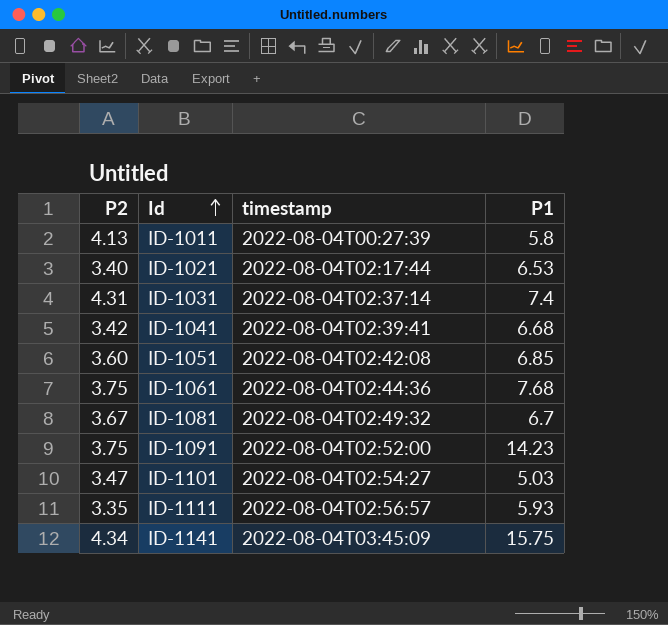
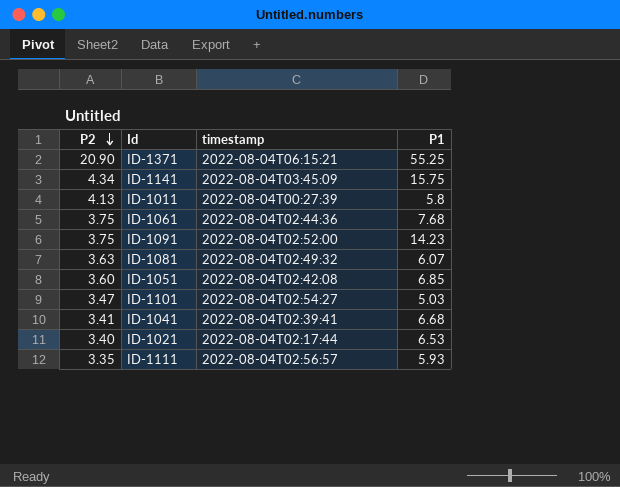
row order: Id ascending -> P2 descending
row ID-1031: 4.31 | 2022-08-04T02:37:14 | 7.4 -> none
row ID-1371: none -> 20.90 | 2022-08-04T06:15:21 | 55.25
ID-1081 | P2: 3.67 -> 3.63
ID-1081 | P1: 6.7 -> 6.07
ID-1041 | P2: 3.42 -> 3.41

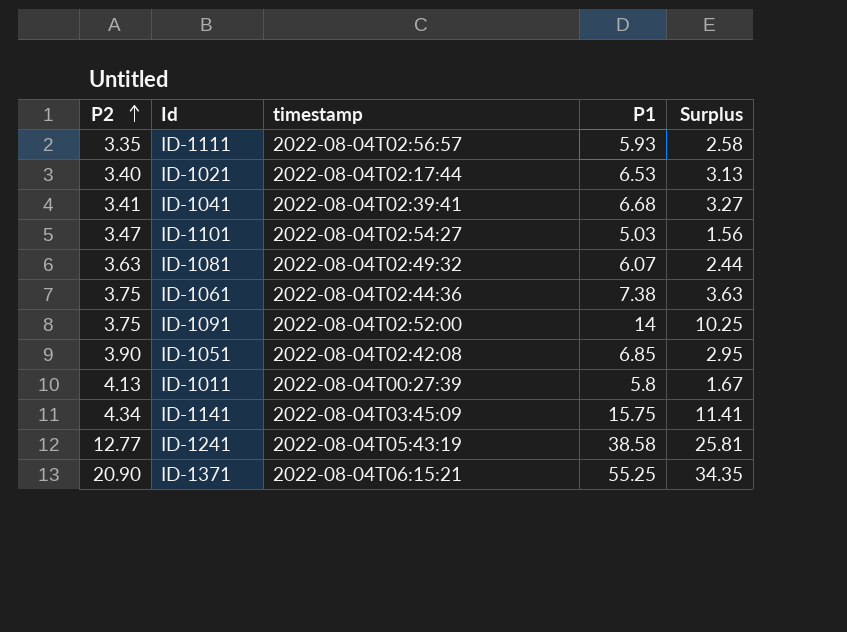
row order: P2 descending -> P2 ascending
column Surplus | formula: none -> [P1] - [P2]
ID-1061 | P1: 7.68 -> 7.38
ID-1091 | P1: 14.23 -> 14
ID-1051 | P2: 3.60 -> 3.90
row ID-1241: none -> 12.77 | 2022-08-04T05:43:19 | 38.58 | 25.81

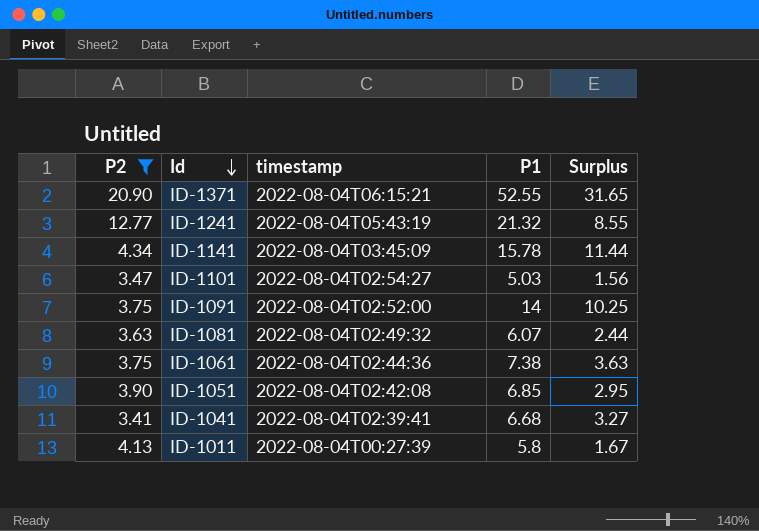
filter: none -> P2 >= 3.41
row order: P2 ascending -> Id descending
ID-1371 | P1: 55.25 -> 52.55
ID-1371 | Surplus: 34.35 -> 31.65
ID-1241 | P1: 38.58 -> 21.32
ID-1241 | Surplus: 25.81 -> 8.55
ID-1141 | P1: 15.75 -> 15.78
ID-1141 | Surplus: 11.41 -> 11.44

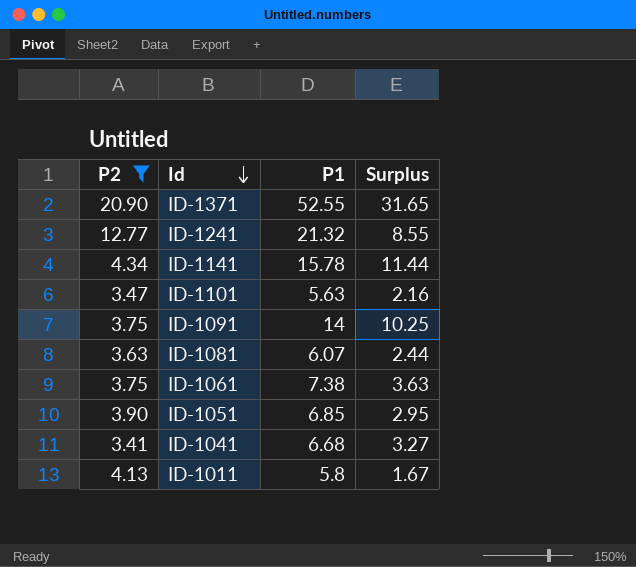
column timestamp | position: 3 -> none
ID-1101 | P1: 5.03 -> 5.63
ID-1101 | Surplus: 1.56 -> 2.16

